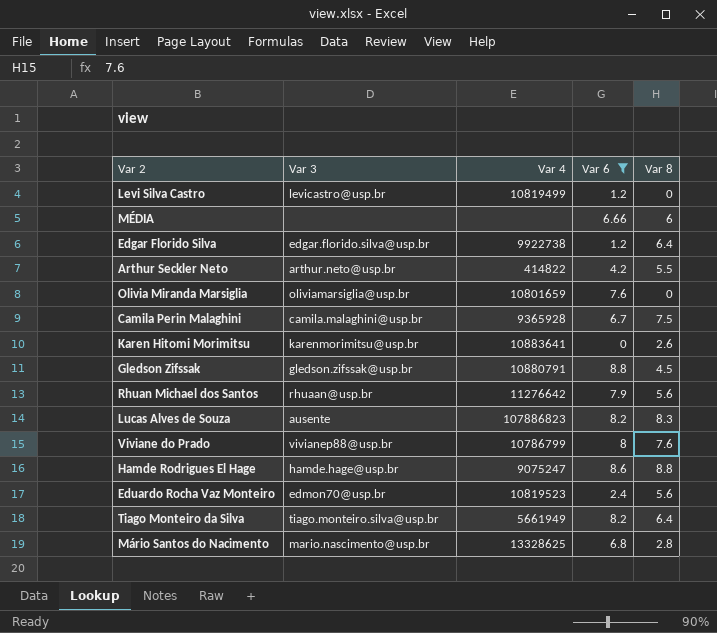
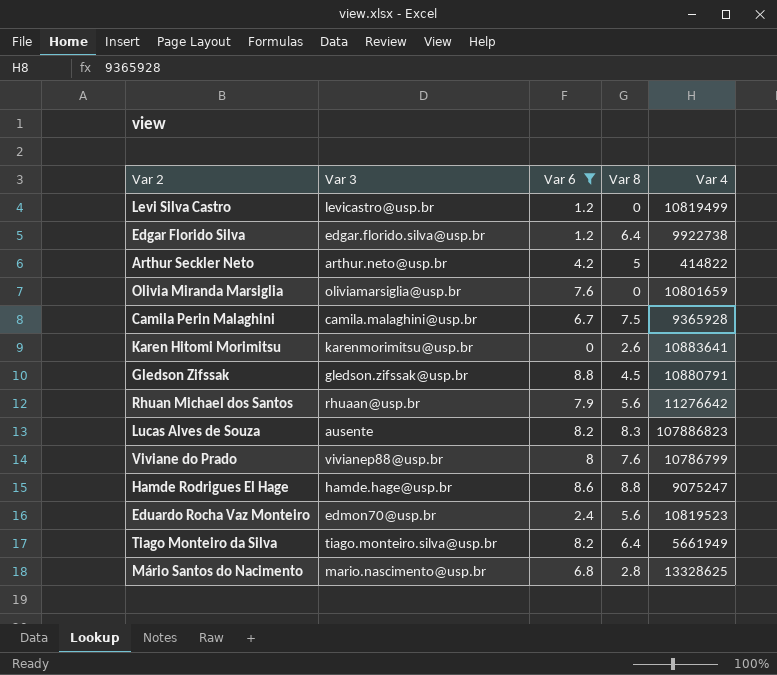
column Var 4 | position: 3 -> 5
row MÉDIA: none | none | 6.66 | 6 -> none
Arthur Seckler Neto | Var 8: 5.5 -> 5

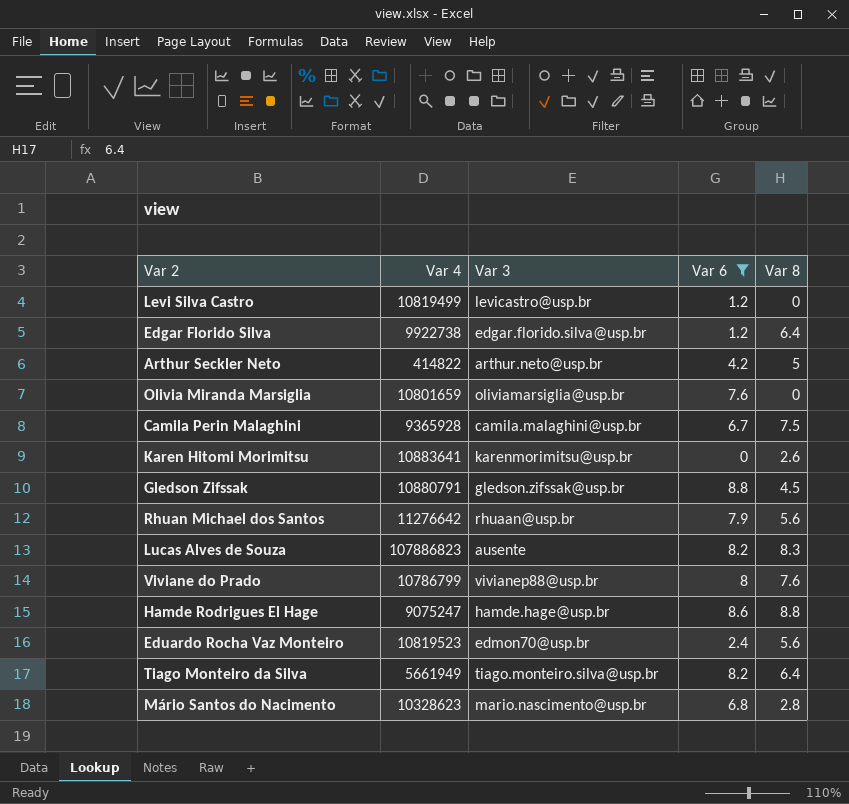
column Var 4 | position: 5 -> 2
Mário Santos do Nacimento | Var 4: 13328625 -> 10328623

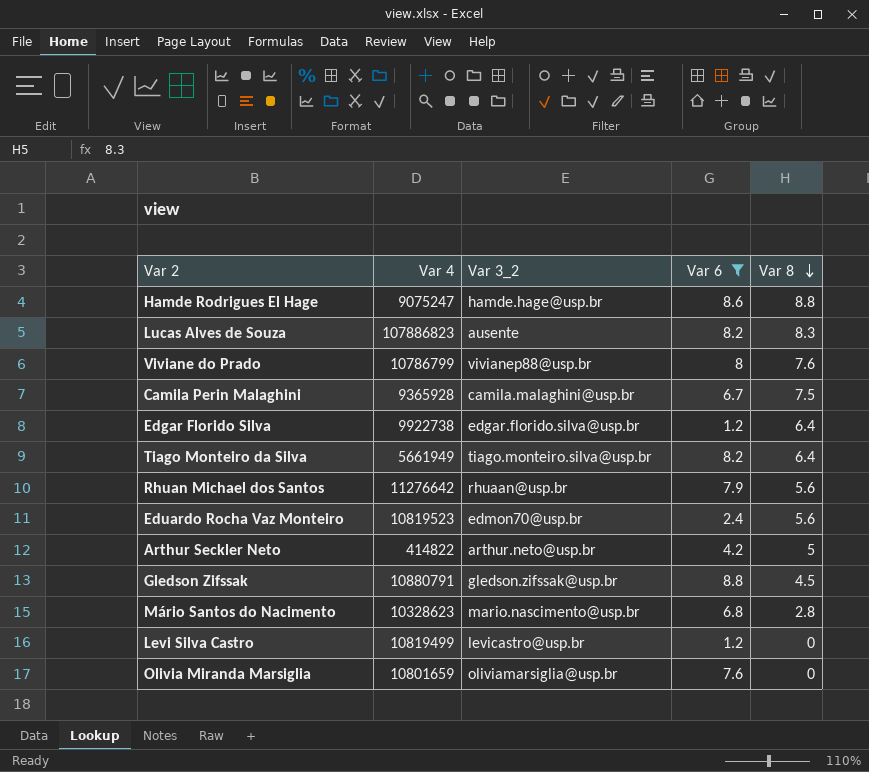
row order: none -> Var 8 descending
column name: Var 3 -> Var 3_2
row Karen Hitomi Morimitsu: 10883641 | karenmorimitsu@usp.br | 0 | 2.6 -> none

